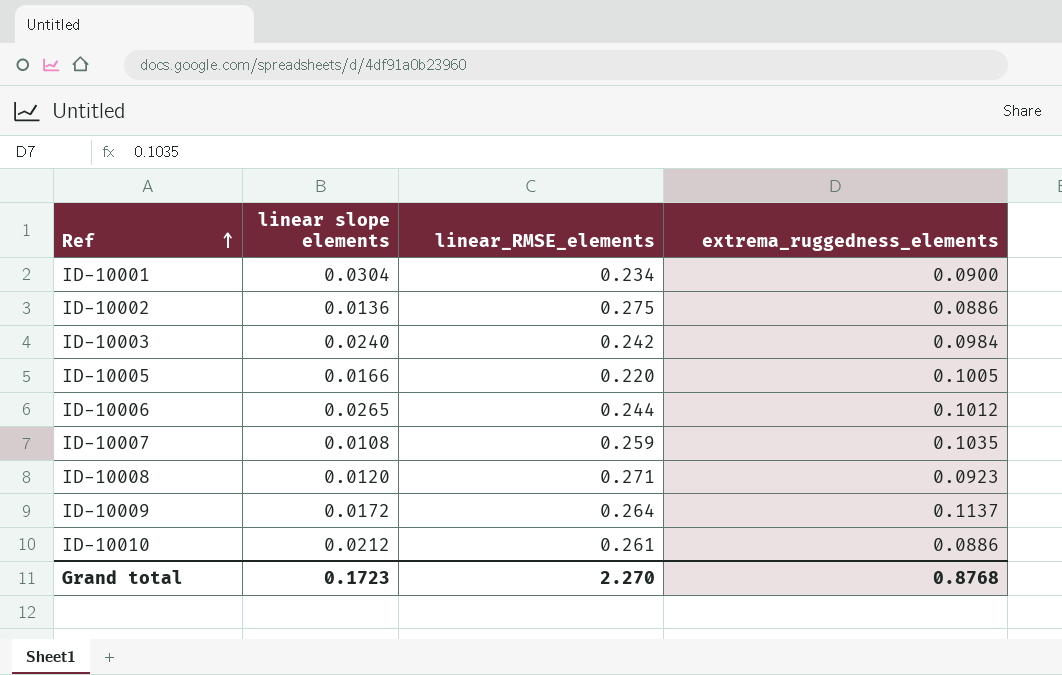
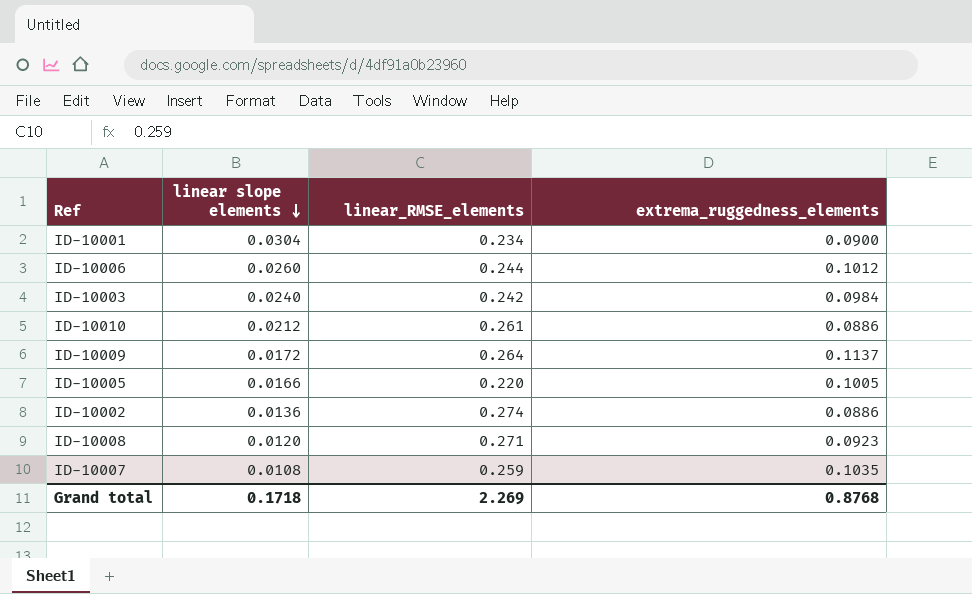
row order: Ref ascending -> linear slope elements descending
ID-10006 | linear slope elements: 0.0265 -> 0.0260
ID-10002 | linear_RMSE_elements: 0.275 -> 0.274
Grand total | linear slope elements: 0.1723 -> 0.1718
Grand total | linear_RMSE_elements: 2.270 -> 2.269

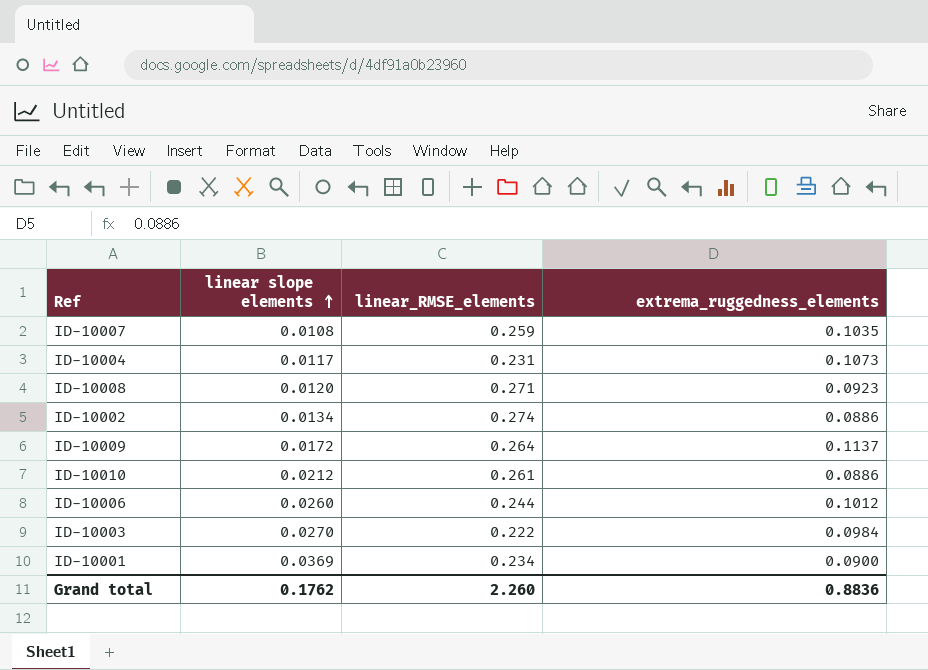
row order: linear slope elements descending -> linear slope elements ascending
row ID-10005: 0.0166 | 0.220 | 0.1005 -> none
row ID-10004: none -> 0.0117 | 0.231 | 0.1073
ID-10002 | linear slope elements: 0.0136 -> 0.0134
ID-10003 | linear slope elements: 0.0240 -> 0.0270
ID-10003 | linear_RMSE_elements: 0.242 -> 0.222
ID-10001 | linear slope elements: 0.0304 -> 0.0369
Grand total | linear slope elements: 0.1718 -> 0.1762
Grand total | linear_RMSE_elements: 2.269 -> 2.260
Grand total | extrema_ruggedness_elements: 0.8768 -> 0.8836

